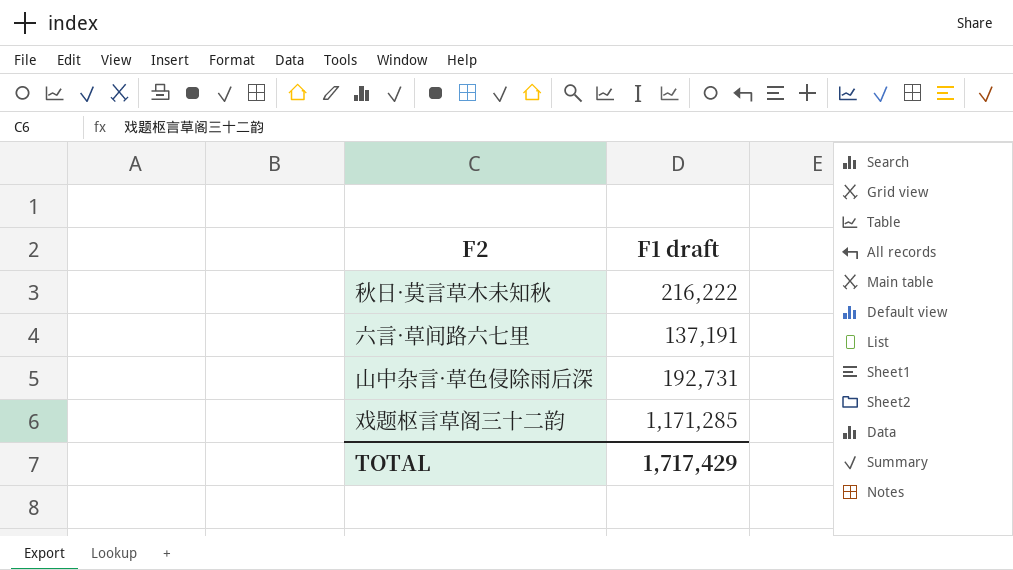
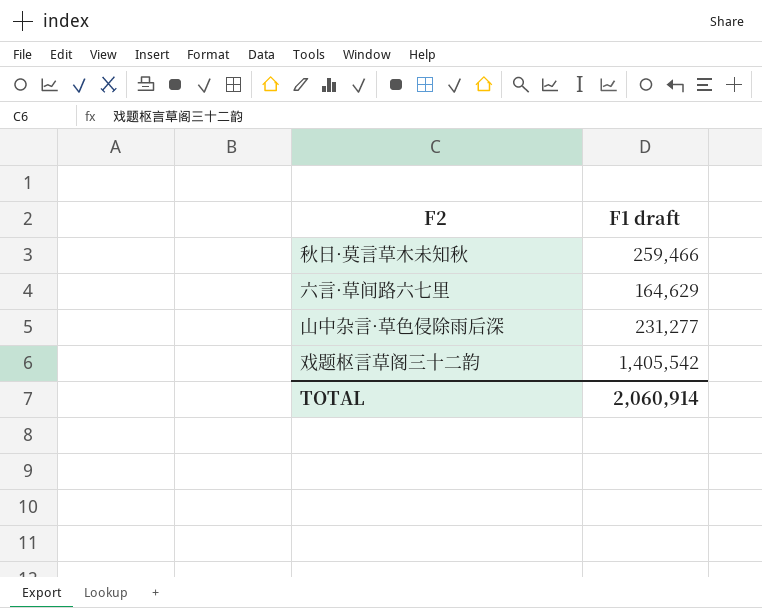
秋日·莫言草木未知秋 | F1 draft: 216,222 -> 259,466
六言·草间路六七里 | F1 draft: 137,191 -> 164,629
山中杂言·草色侵除雨后深 | F1 draft: 192,731 -> 231,277
戏题枢言草阁三十二韵 | F1 draft: 1,171,285 -> 1,405,542
TOTAL | F1 draft: 1,717,429 -> 2,060,914

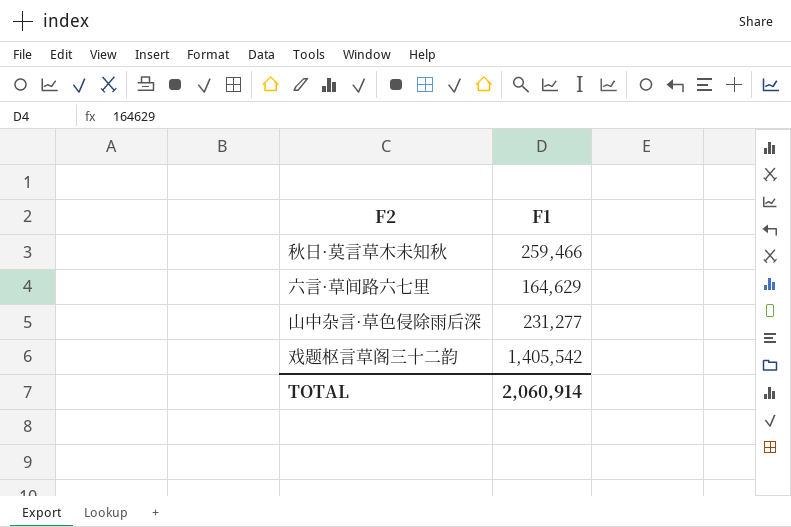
column name: F1 draft -> F1

